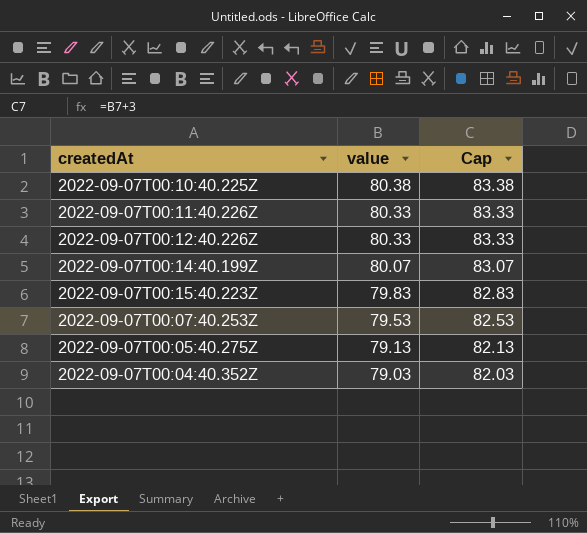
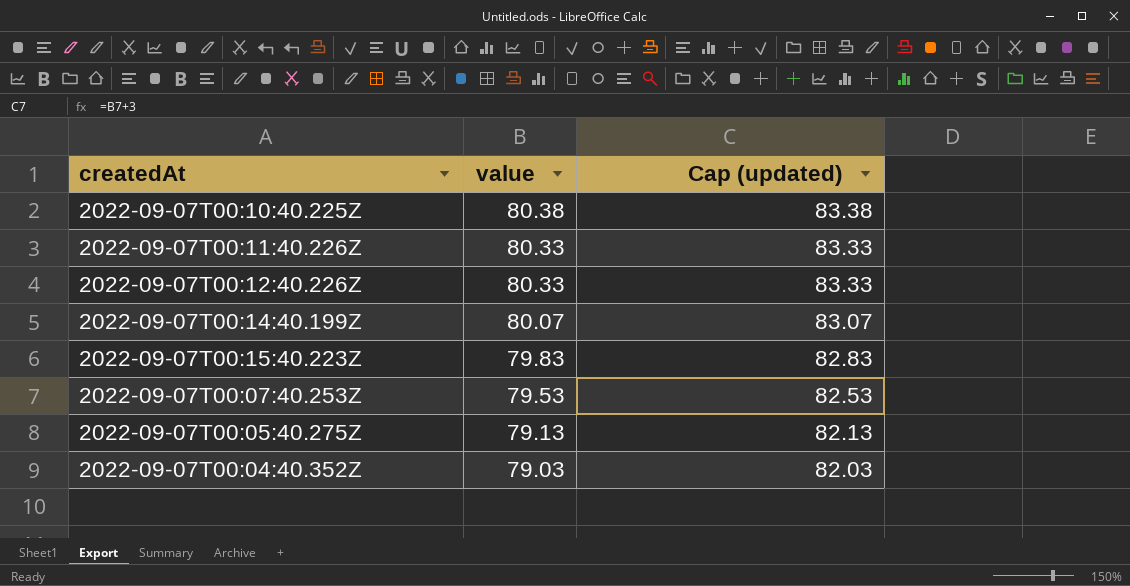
column name: Cap -> Cap (updated)

